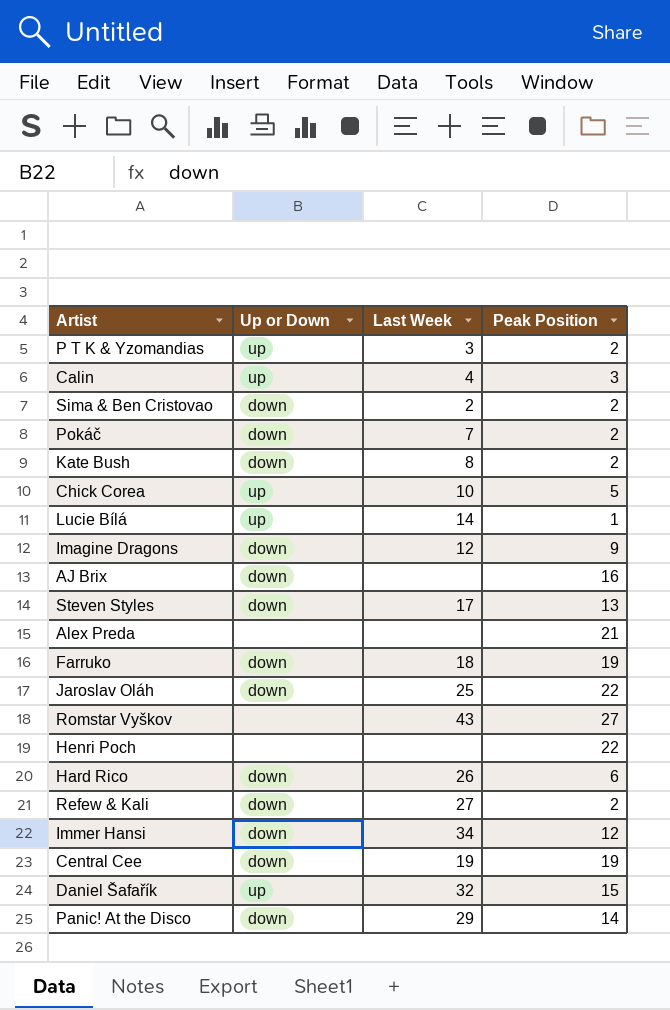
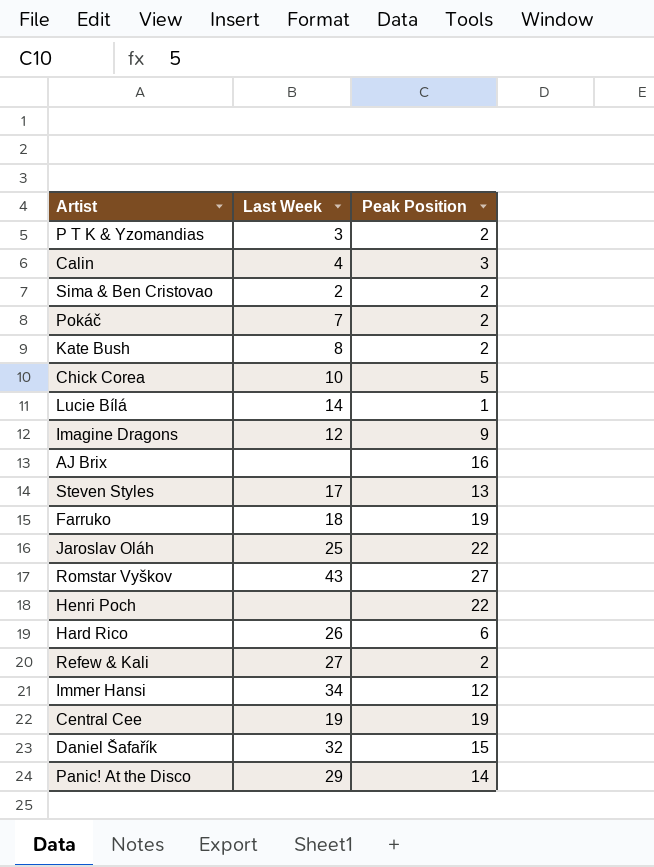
column Up or Down | position: 2 -> none
row Alex Preda: none | none | 21 -> none

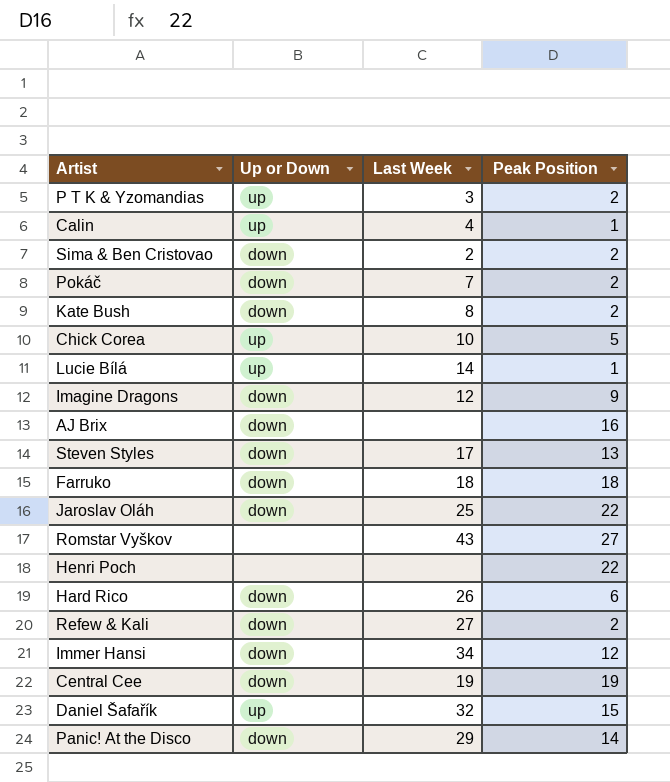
column Up or Down | position: none -> 2
Calin | Peak Position: 3 -> 1
Farruko | Peak Position: 19 -> 18

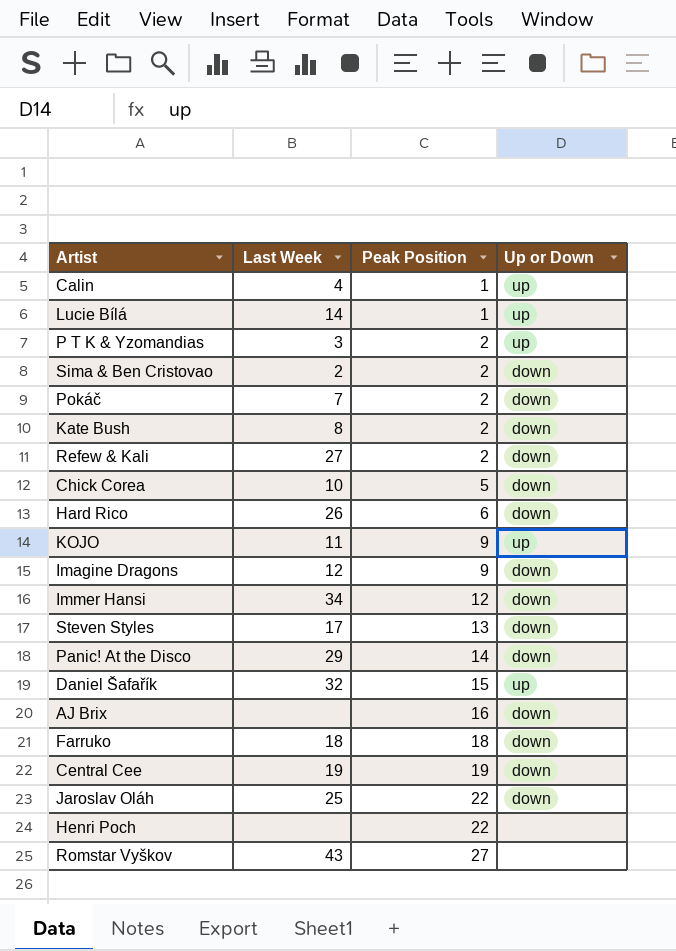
row order: none -> Peak Position ascending
column Up or Down | position: 2 -> 4
Chick Corea | Up or Down: up -> down
row KOJO: none -> 11 | 9 | up

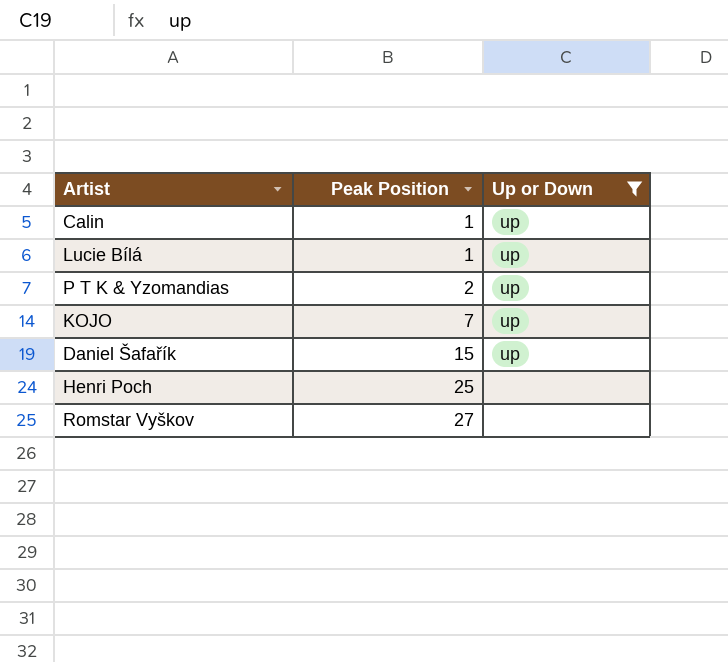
filter: none -> Up or Down != down
column Last Week | position: 2 -> none
KOJO | Peak Position: 9 -> 7
Henri Poch | Peak Position: 22 -> 25

